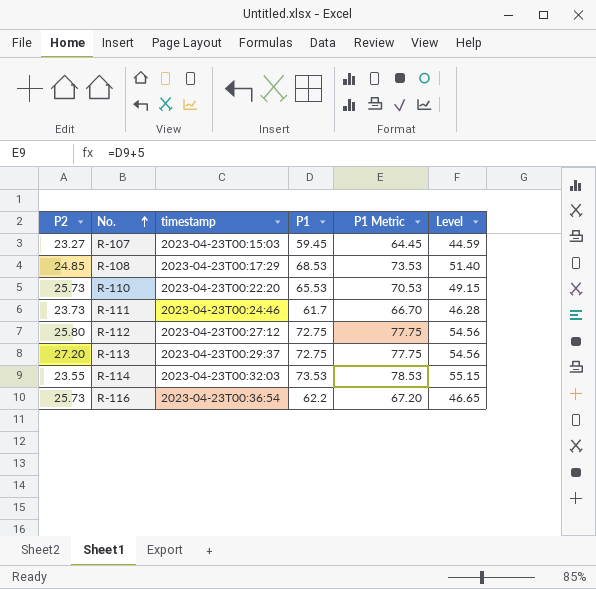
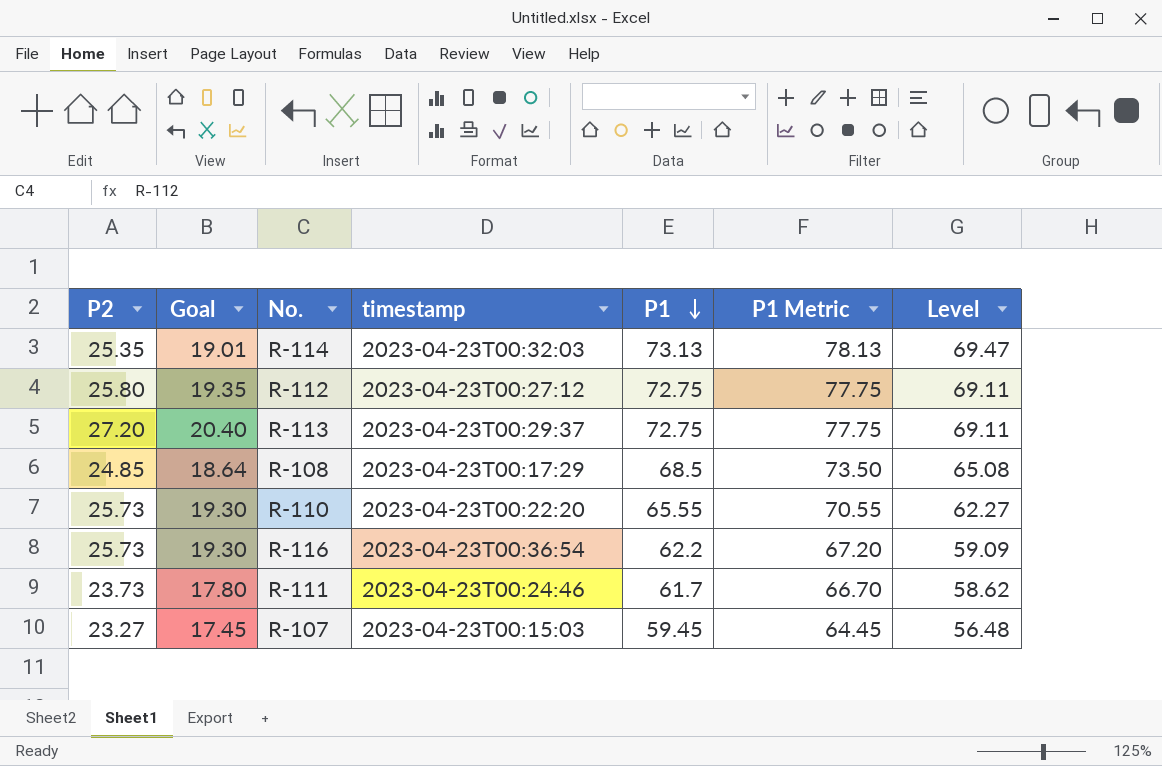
row order: No. ascending -> P1 descending
column Goal | formula: none -> [P2] * 0.75
column Level | formula: [P1] * 0.75 -> [P1] * 0.95
R-114 | P2: 23.55 -> 25.35
R-114 | P1: 73.53 -> 73.13
R-114 | P1 Metric: 78.53 -> 78.13
R-108 | P1: 68.53 -> 68.5
R-108 | P1 Metric: 73.53 -> 73.50
R-110 | P1: 65.53 -> 65.55
R-110 | P1 Metric: 70.53 -> 70.55

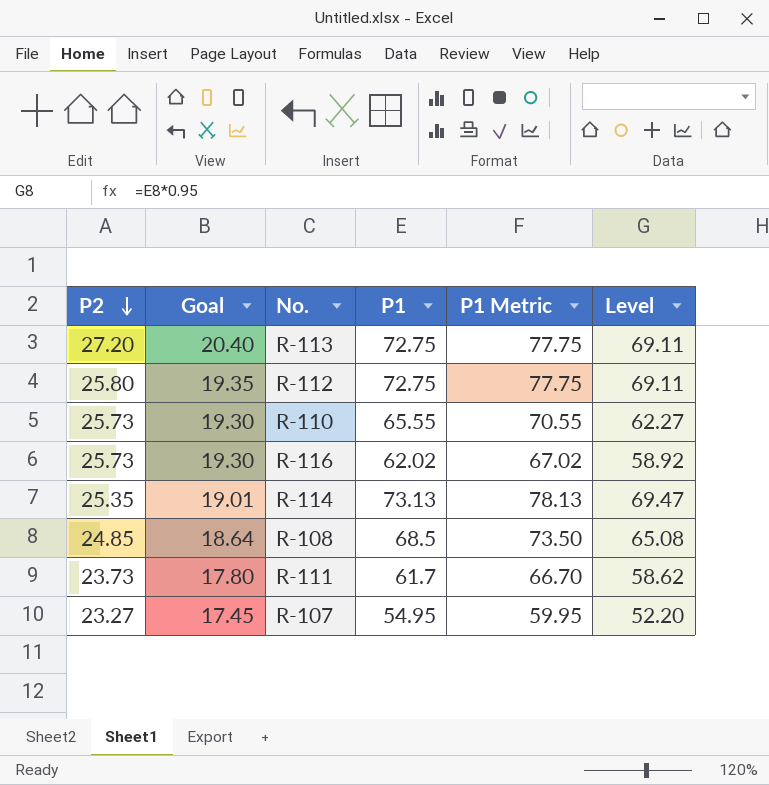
row order: P1 descending -> P2 descending
column timestamp | position: 4 -> none
R-116 | P1: 62.2 -> 62.02
R-116 | P1 Metric: 67.20 -> 67.02
R-116 | Level: 59.09 -> 58.92
R-107 | P1: 59.45 -> 54.95
R-107 | P1 Metric: 64.45 -> 59.95
R-107 | Level: 56.48 -> 52.20

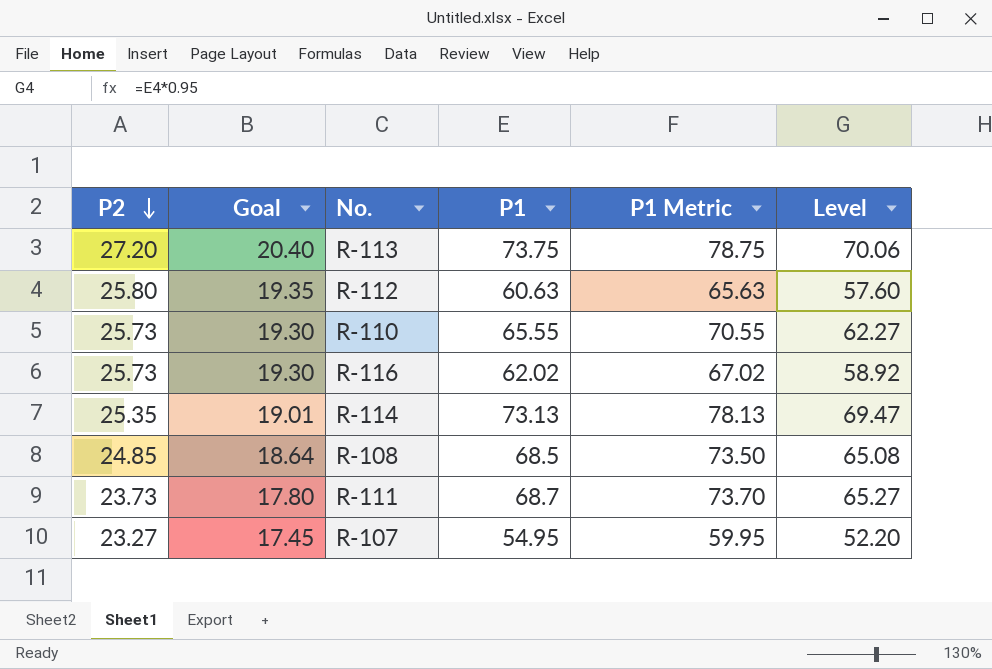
R-113 | P1: 72.75 -> 73.75
R-113 | P1 Metric: 77.75 -> 78.75
R-113 | Level: 69.11 -> 70.06
R-112 | P1: 72.75 -> 60.63
R-112 | P1 Metric: 77.75 -> 65.63
R-112 | Level: 69.11 -> 57.60
R-111 | P1: 61.7 -> 68.7
R-111 | P1 Metric: 66.70 -> 73.70
R-111 | Level: 58.62 -> 65.27

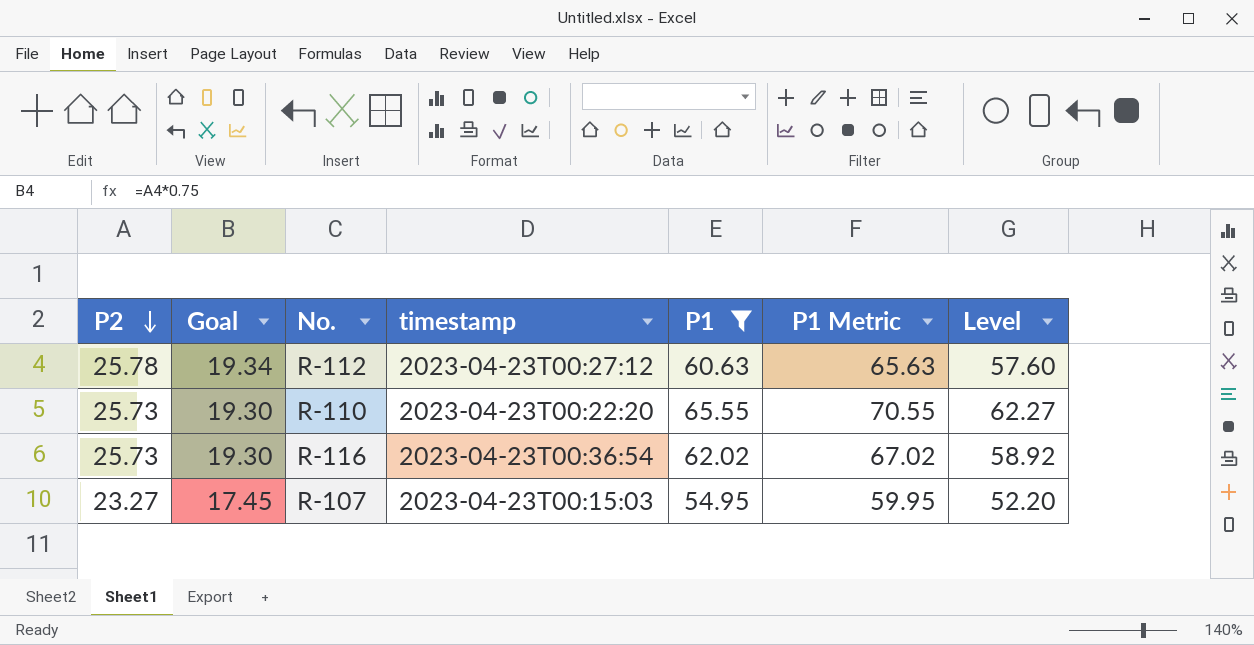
filter: none -> P1 <= 65.55
column timestamp | position: none -> 4
R-112 | P2: 25.80 -> 25.78
R-112 | Goal: 19.35 -> 19.34

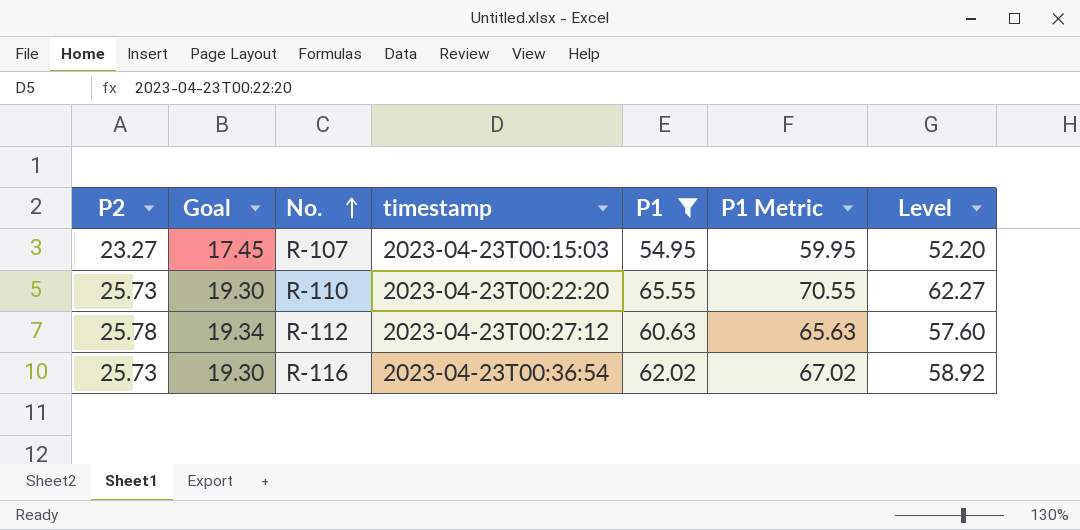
row order: P2 descending -> No. ascending

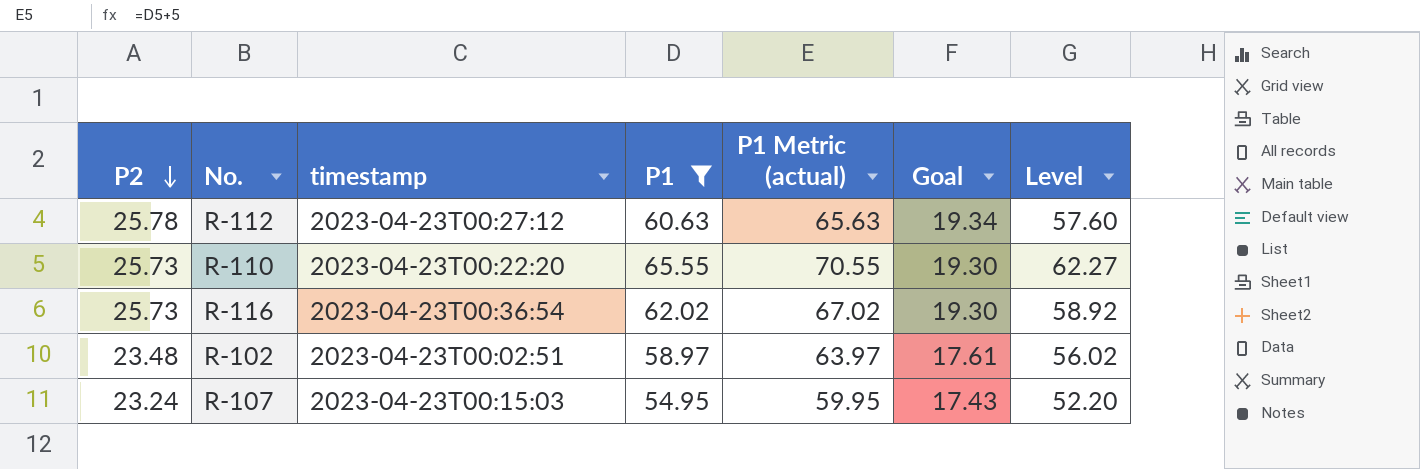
row order: No. ascending -> P2 descending
column name: P1 Metric -> P1 Metric (actual)
column Goal | position: 2 -> 6
row R-102: none -> 23.48 | 2023-04-23T00:02:51 | 58.97 | 63.97 | 17.61 | 56.02
R-107 | P2: 23.27 -> 23.24
R-107 | Goal: 17.45 -> 17.43

